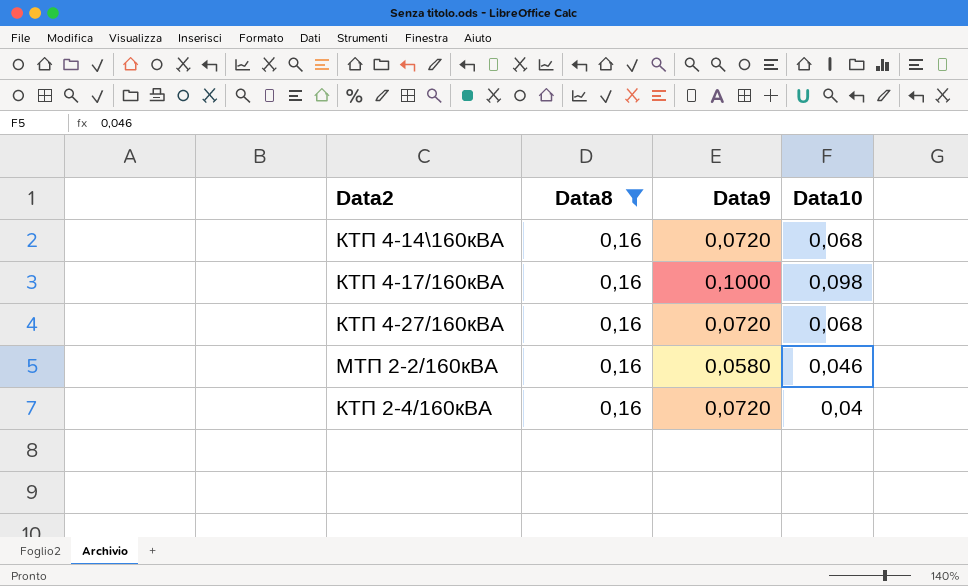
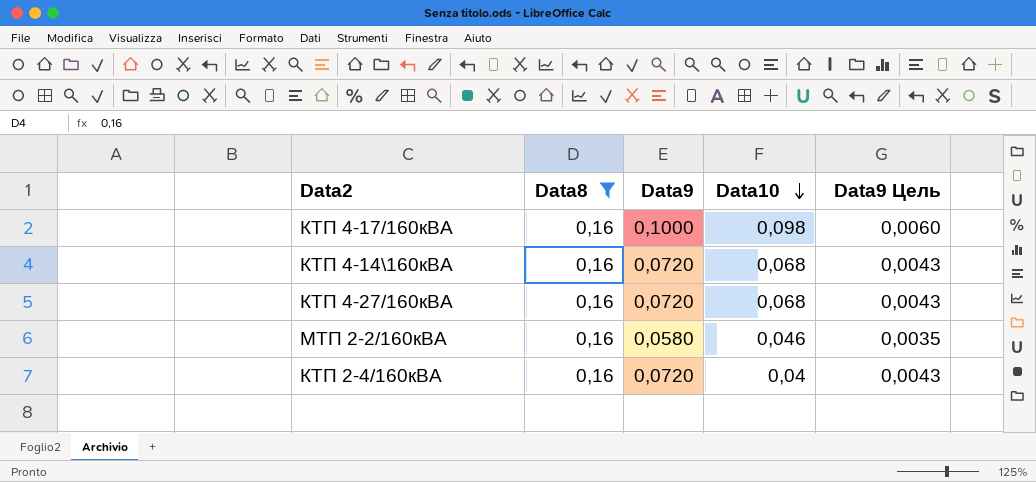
row order: none -> Data10 descending
column Data9 Цель | formula: none -> [Data9] * 0,06

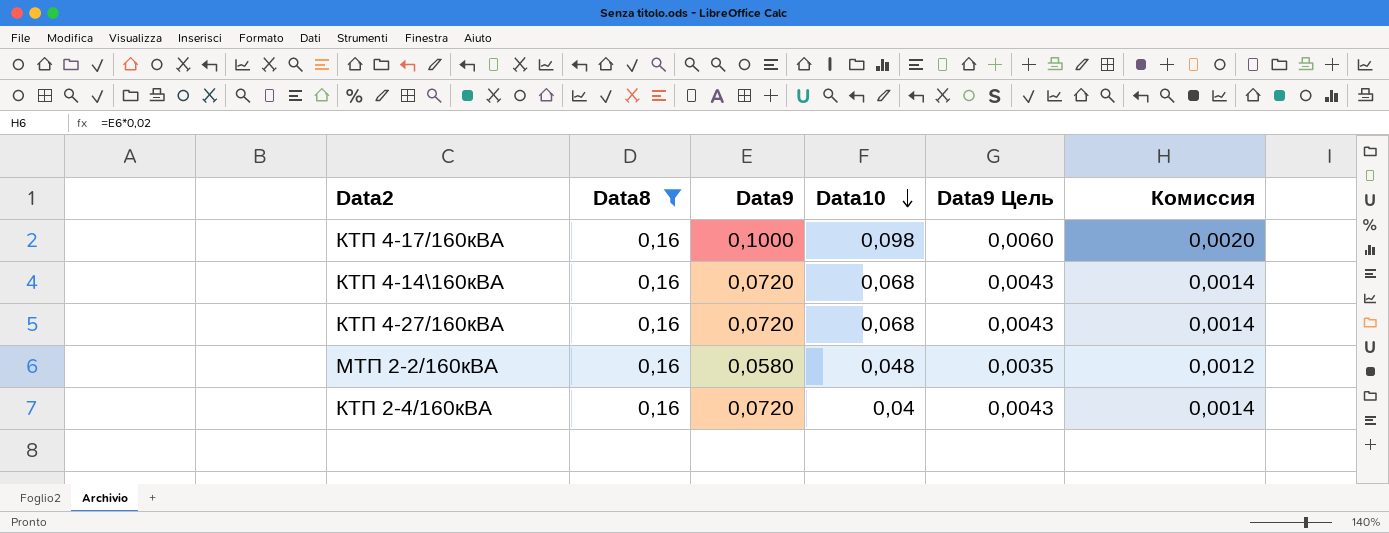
column Комиссия | formula: none -> [Data9] * 0,02
МТП 2-2/160кВА | Data10: 0,046 -> 0,048

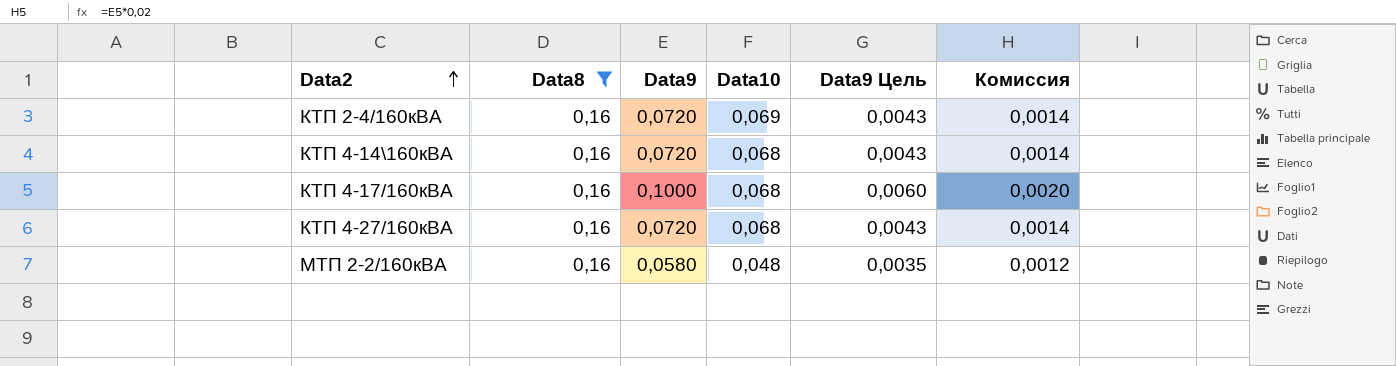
row order: Data10 descending -> Data2 ascending
КТП 2-4/160кВА | Data10: 0,04 -> 0,069
КТП 4-17/160кВА | Data10: 0,098 -> 0,068

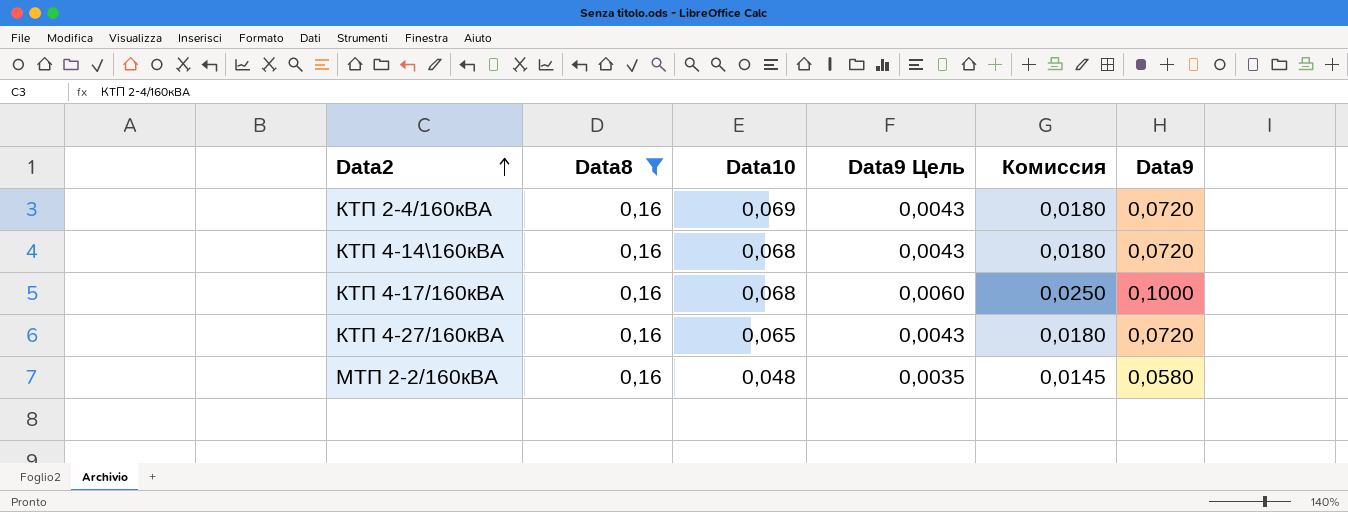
column Комиссия | formula: [Data9] * 0,02 -> [Data9] * 0,25
column Data9 | position: 3 -> 6
КТП 4-27/160кВА | Data10: 0,068 -> 0,065

